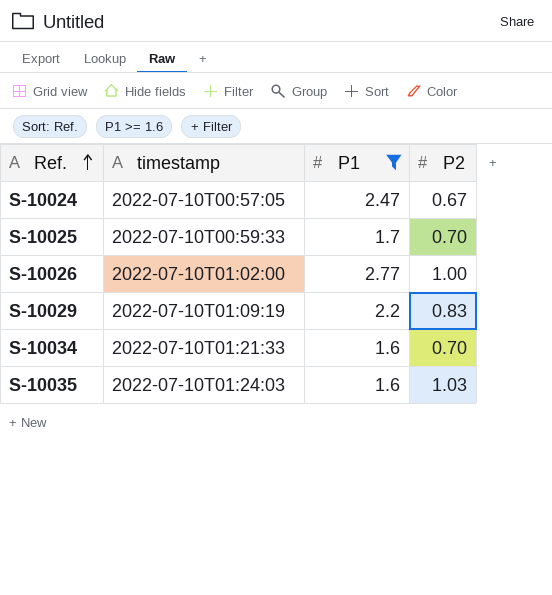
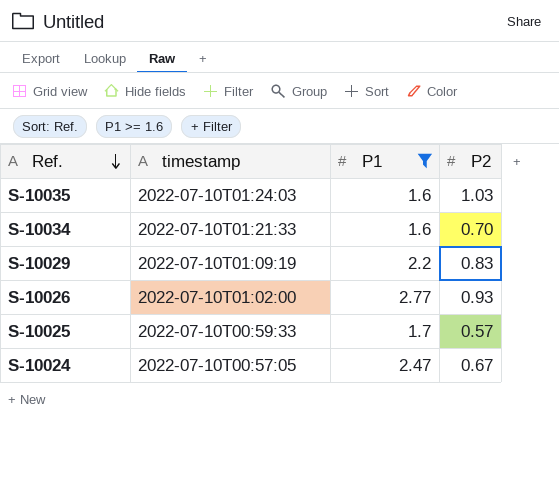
row order: Ref. ascending -> Ref. descending
S-10026 | P2: 1.00 -> 0.93
S-10025 | P2: 0.70 -> 0.57

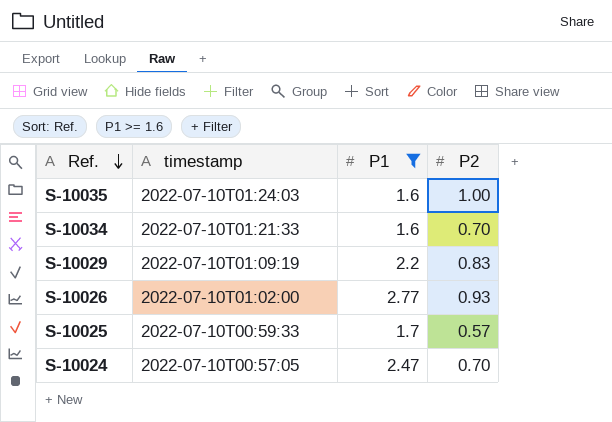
S-10035 | P2: 1.03 -> 1.00
S-10024 | P2: 0.67 -> 0.70

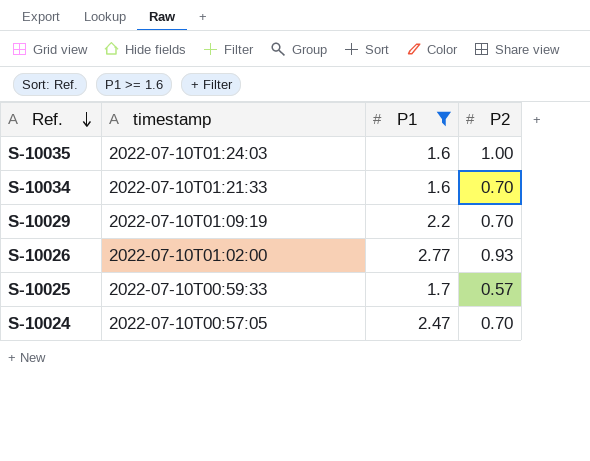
S-10029 | P2: 0.83 -> 0.70

